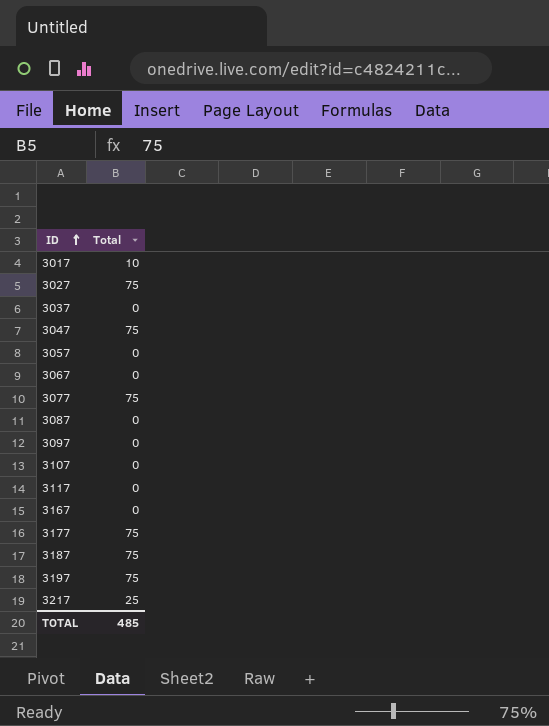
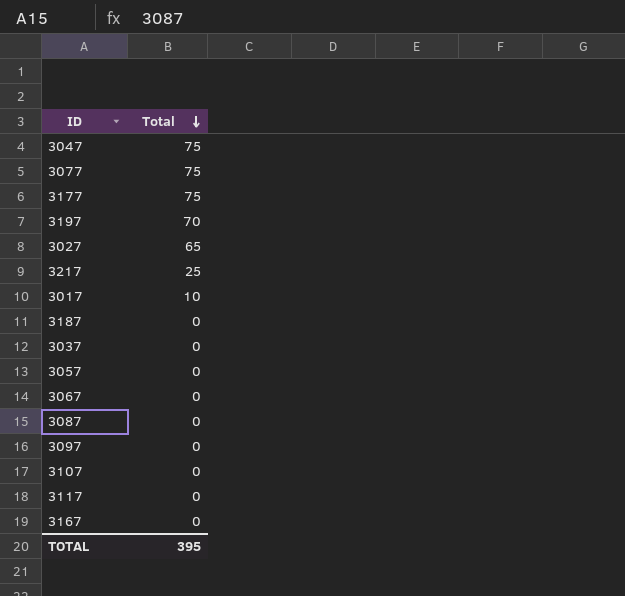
row order: ID ascending -> Total descending
3197 | Total: 75 -> 70
3027 | Total: 75 -> 65
3187 | Total: 75 -> 0
TOTAL | Total: 485 -> 395

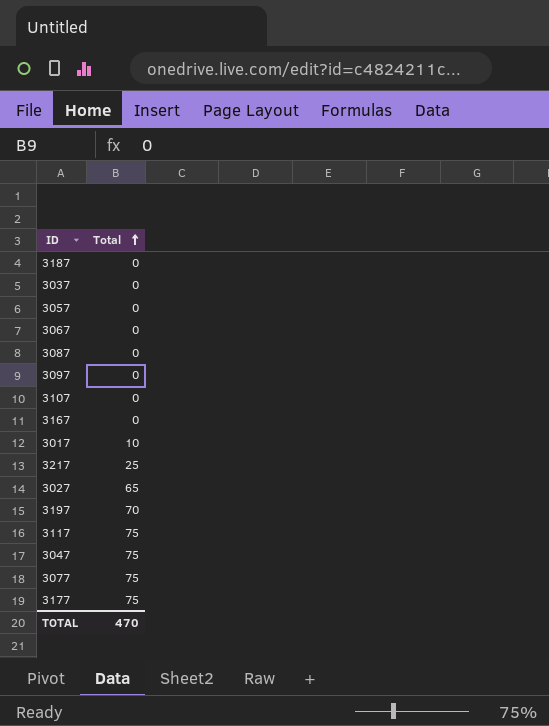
row order: Total descending -> Total ascending
3117 | Total: 0 -> 75
TOTAL | Total: 395 -> 470

